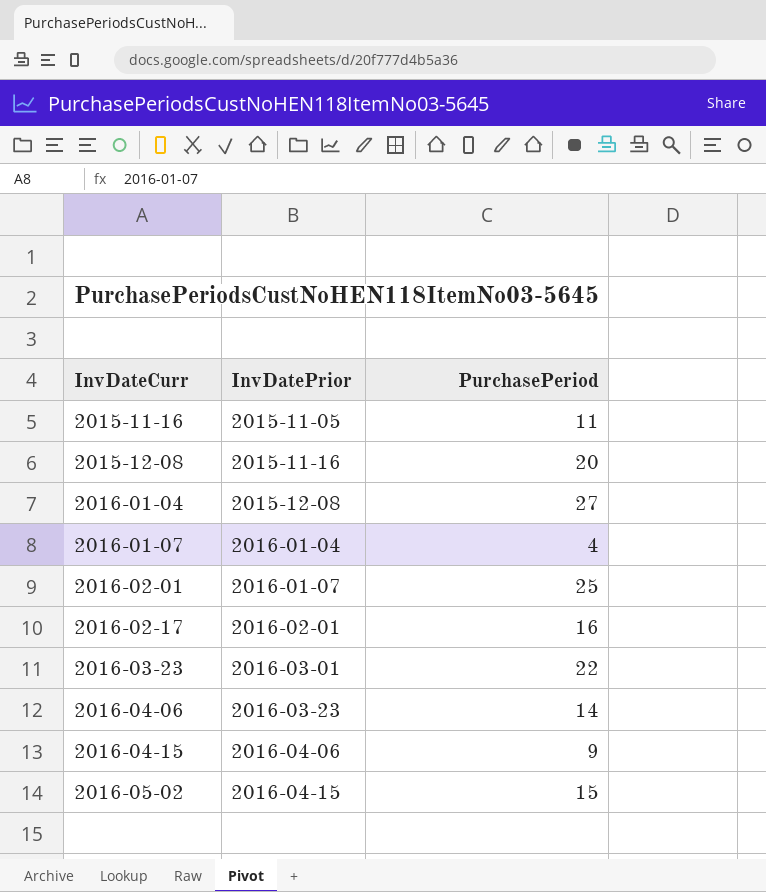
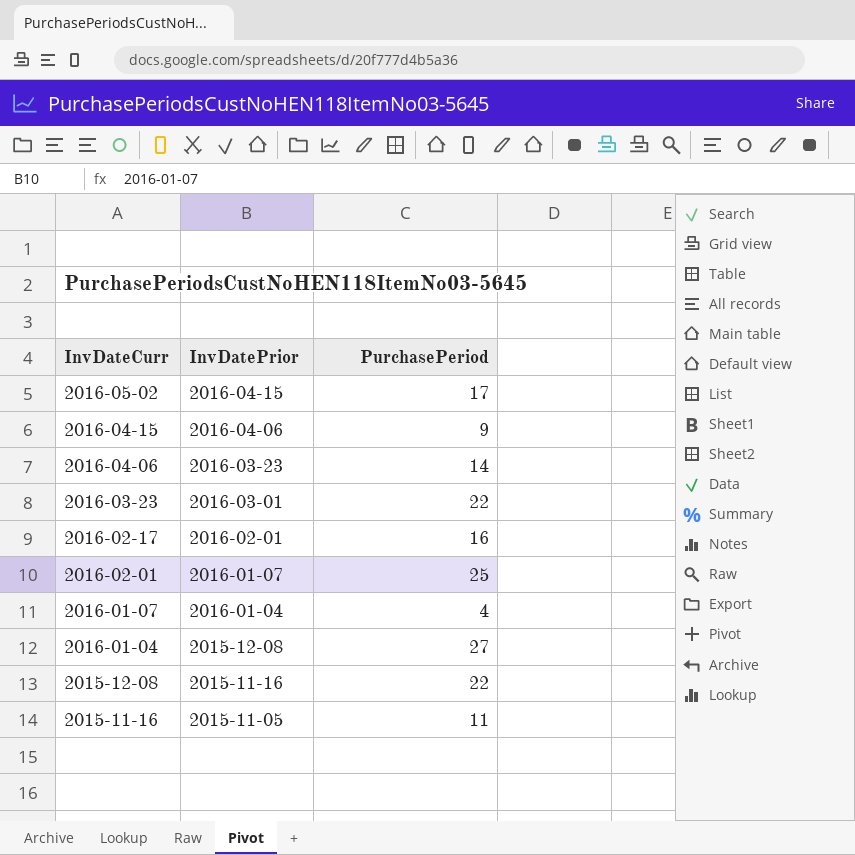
row order: InvDateCurr ascending -> InvDateCurr descending
2016-05-02 | PurchasePeriod: 15 -> 17
2015-12-08 | PurchasePeriod: 20 -> 22

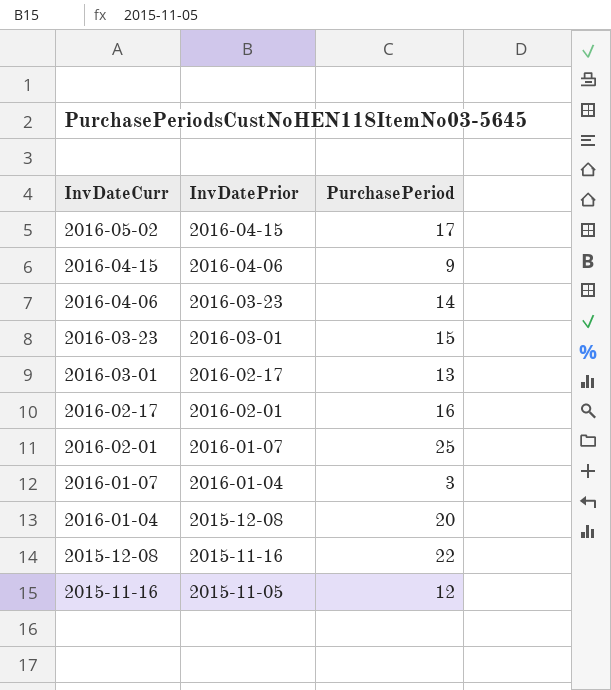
2016-03-23 | PurchasePeriod: 22 -> 15
row 2016-03-01: none -> 2016-02-17 | 13
2016-01-07 | PurchasePeriod: 4 -> 3
2016-01-04 | PurchasePeriod: 27 -> 20
2015-11-16 | PurchasePeriod: 11 -> 12

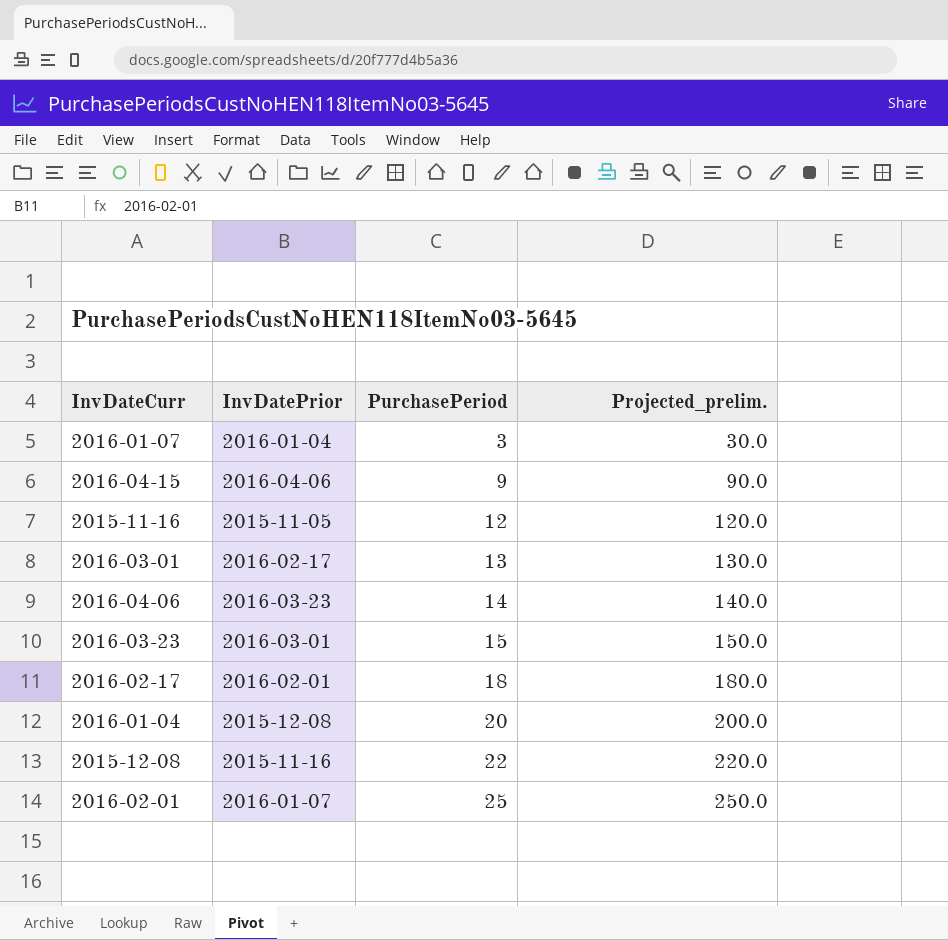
row order: InvDateCurr descending -> PurchasePeriod ascending
column Projected_prelim. | formula: none -> [PurchasePeriod] * 10
row 2016-05-02: 2016-04-15 | 17 -> none
2016-02-17 | PurchasePeriod: 16 -> 18

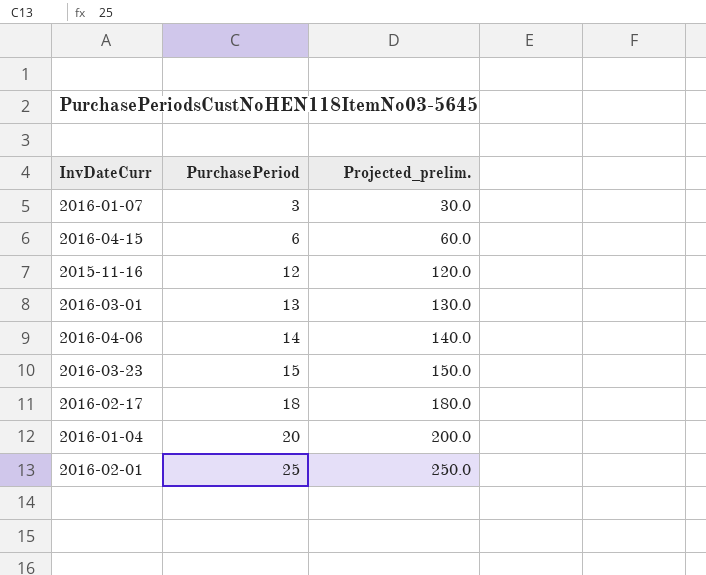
column InvDatePrior | position: 2 -> none
row 2015-12-08: 2015-11-16 | 22 | 220.0 -> none
2016-04-15 | PurchasePeriod: 9 -> 6
2016-04-15 | Projected_prelim.: 90.0 -> 60.0

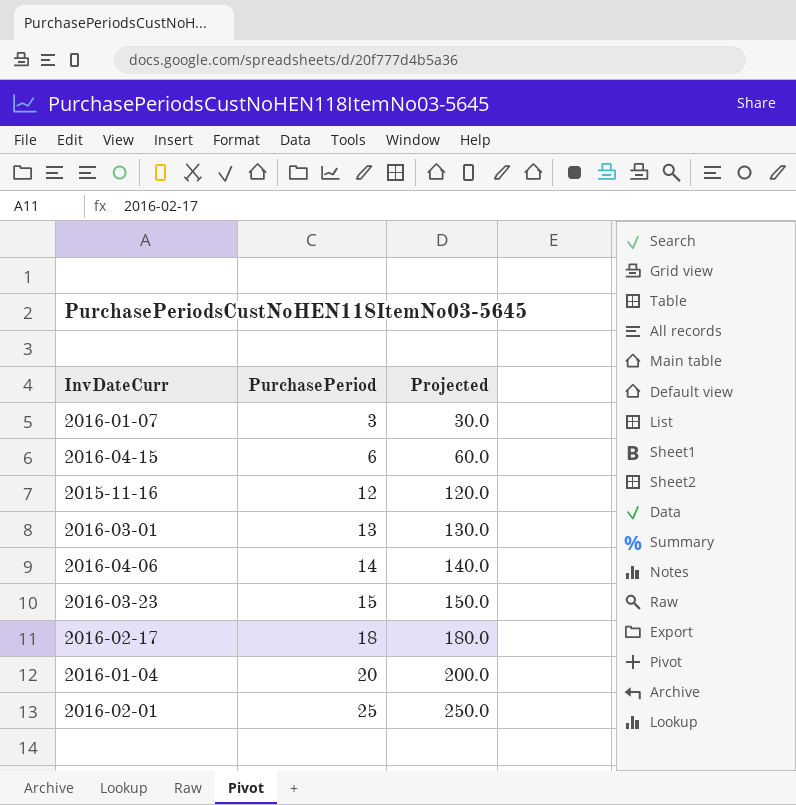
column name: Projected_prelim. -> Projected

